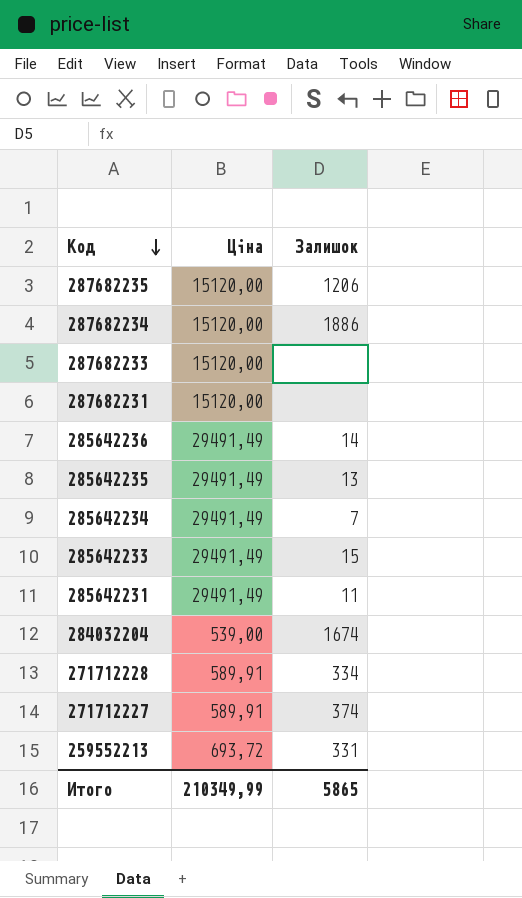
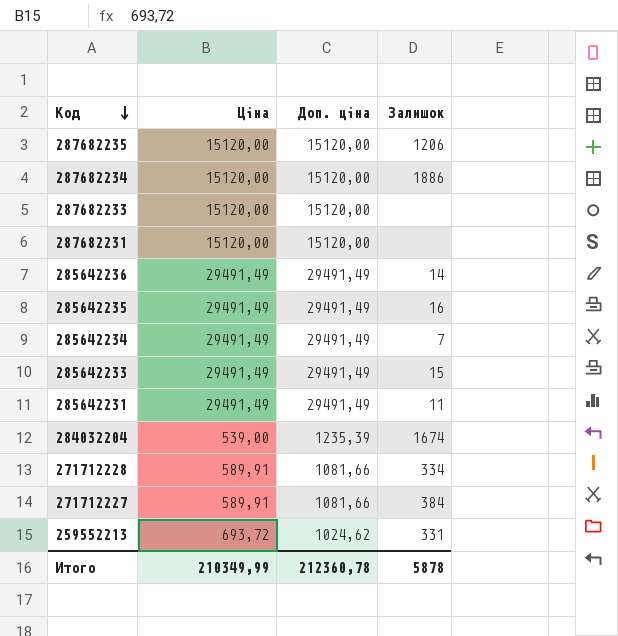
column Доп. ціна | position: none -> 3
285642235 | Залишок: 13 -> 16
271712227 | Залишок: 374 -> 384
Итого | Залишок: 5865 -> 5878

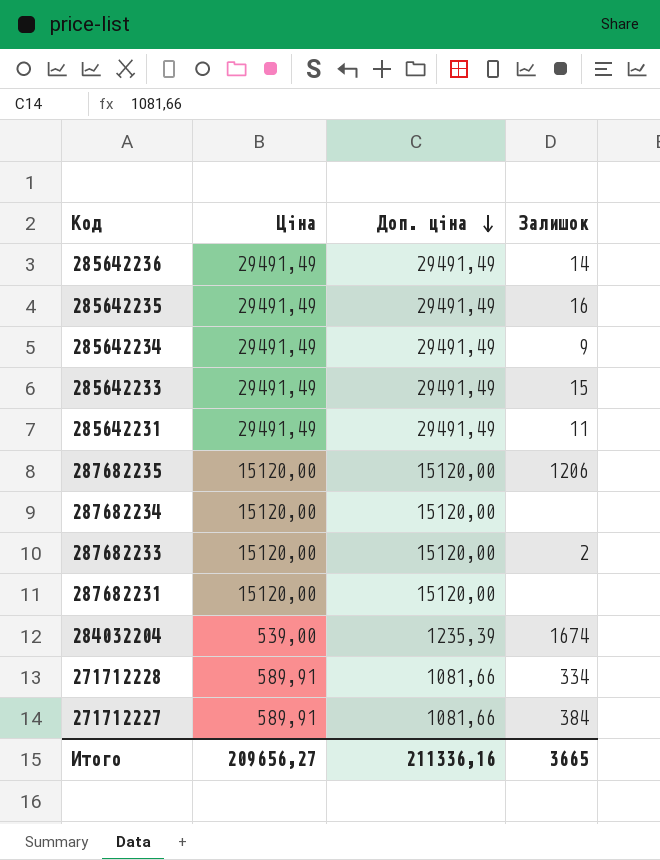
row order: Код descending -> Доп. ціна descending
row 259552213: 693,72 | 1024,62 | 331 -> none
285642234 | Залишок: 7 -> 9
287682234 | Залишок: 1886 -> none
287682233 | Залишок: none -> 2
Итого | Ціна: 210349,99 -> 209656,27
Итого | Доп. ціна: 212360,78 -> 211336,16
Итого | Залишок: 5878 -> 3665

